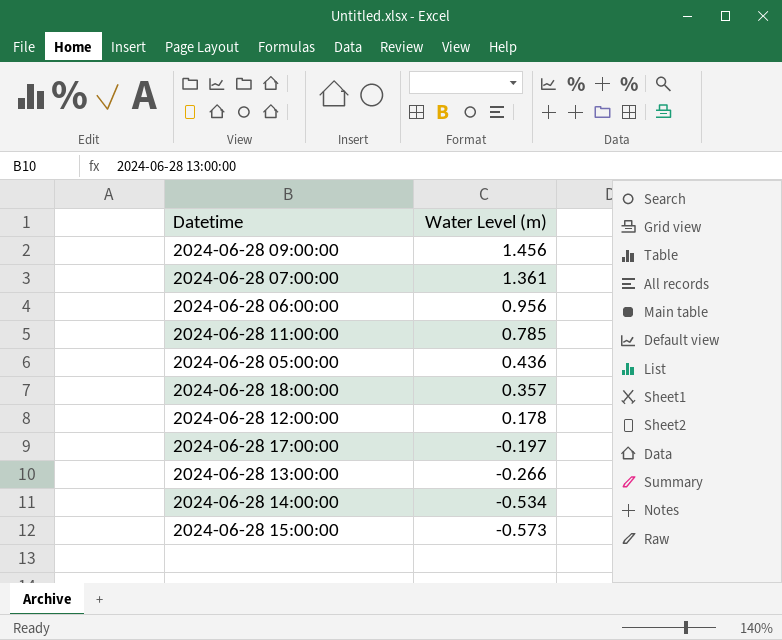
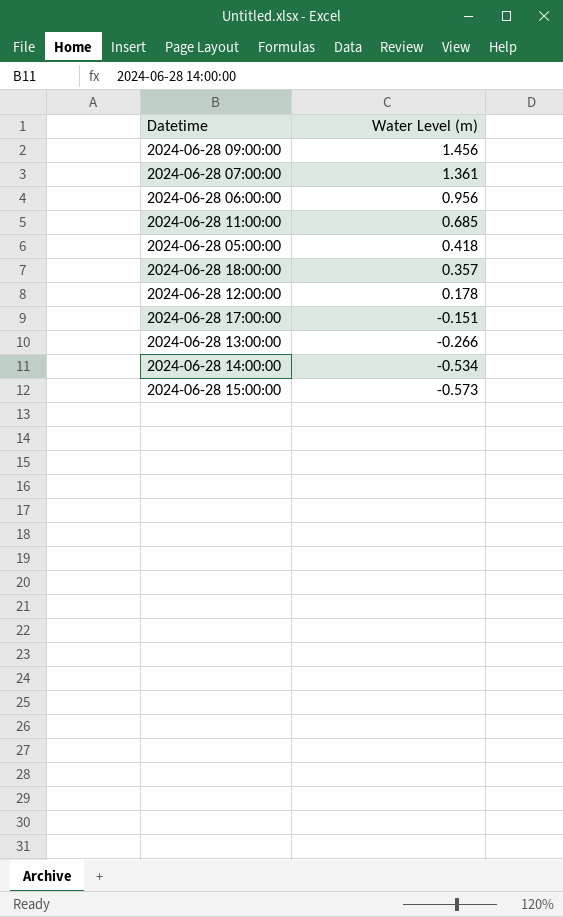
2024-06-28 11:00:00 | Water Level (m): 0.785 -> 0.685
2024-06-28 05:00:00 | Water Level (m): 0.436 -> 0.418
2024-06-28 17:00:00 | Water Level (m): -0.197 -> -0.151

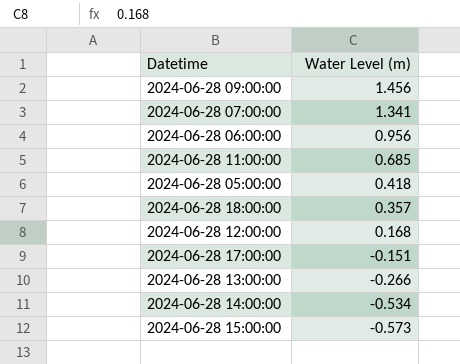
2024-06-28 07:00:00 | Water Level (m): 1.361 -> 1.341
2024-06-28 12:00:00 | Water Level (m): 0.178 -> 0.168

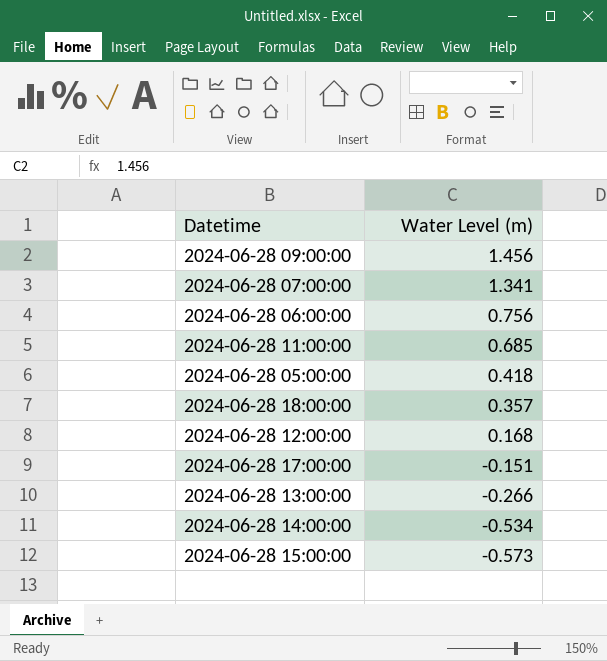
2024-06-28 06:00:00 | Water Level (m): 0.956 -> 0.756

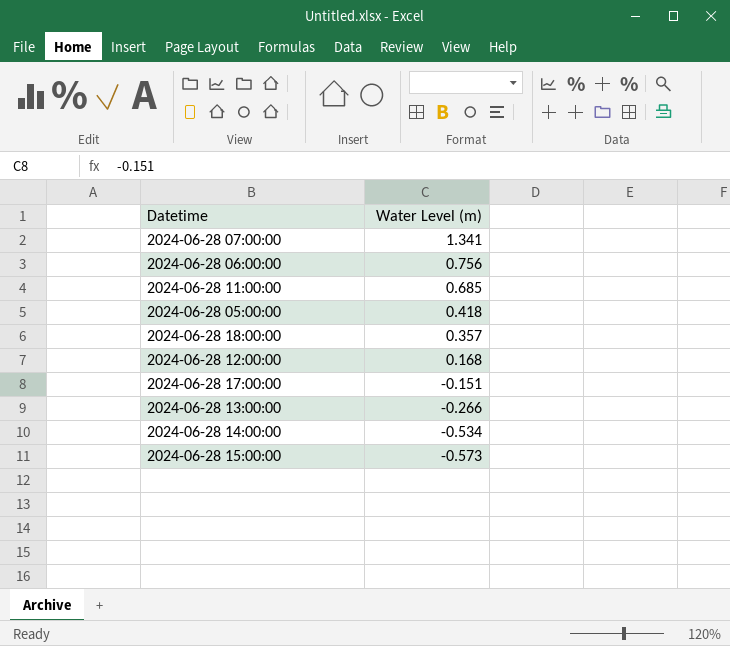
row 2024-06-28 09:00:00: 1.456 -> none

